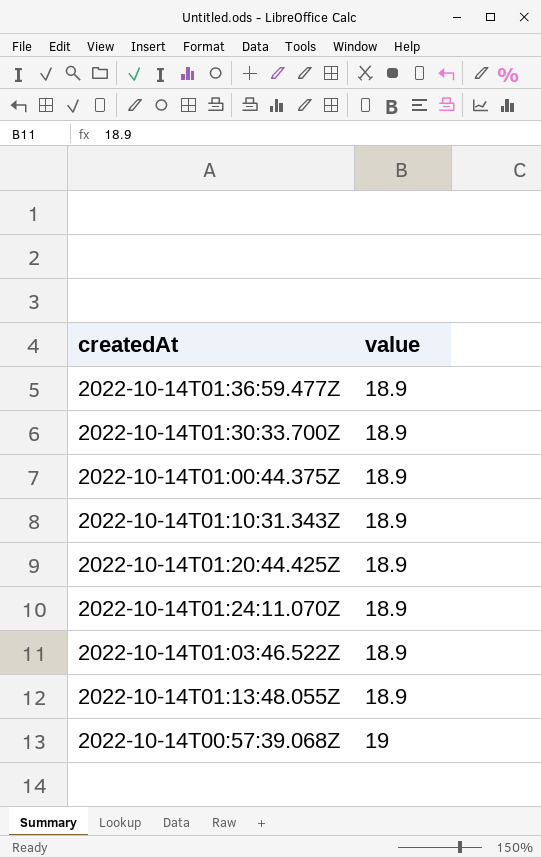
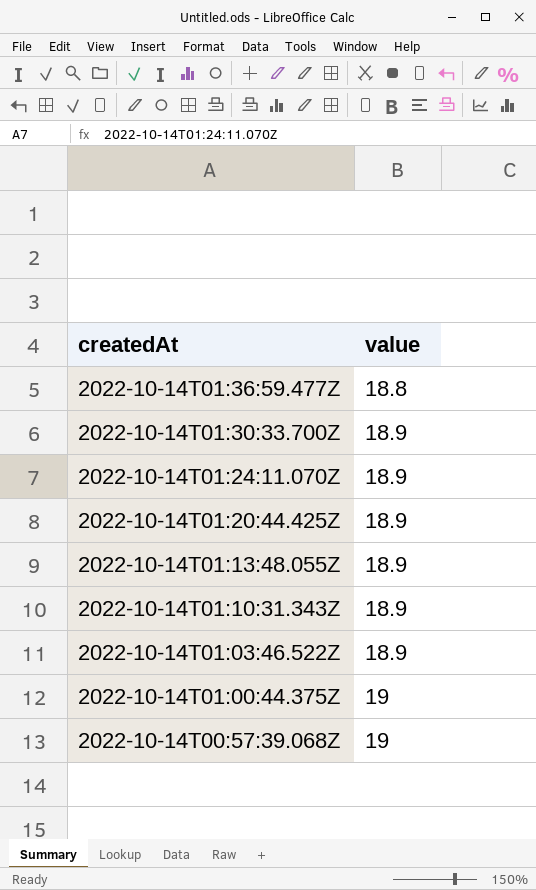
row order: value ascending -> createdAt descending
2022-10-14T01:36:59.477Z | value: 18.9 -> 18.8
2022-10-14T01:00:44.375Z | value: 18.9 -> 19

